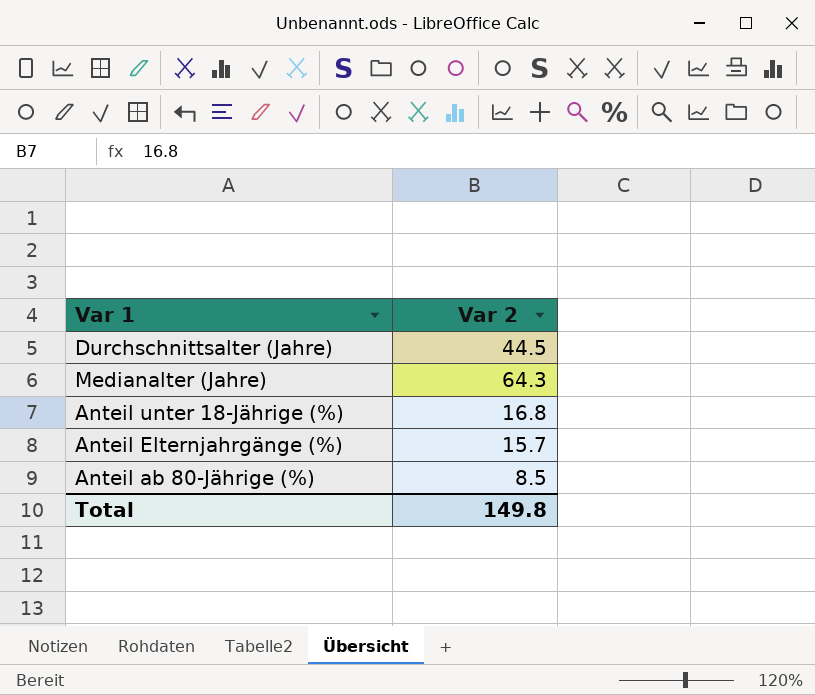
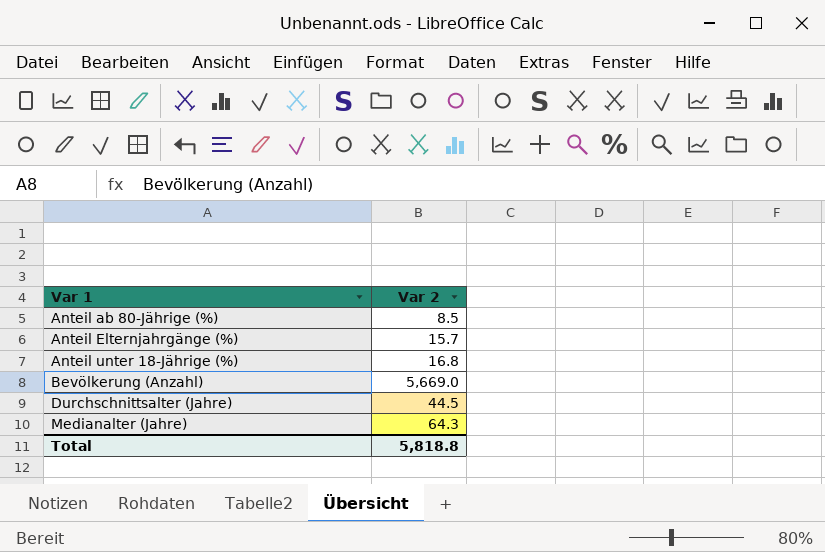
row order: none -> Var 1 ascending
row Bevölkerung (Anzahl): none -> 5,669.0
Total | Var 2: 149.8 -> 5,818.8

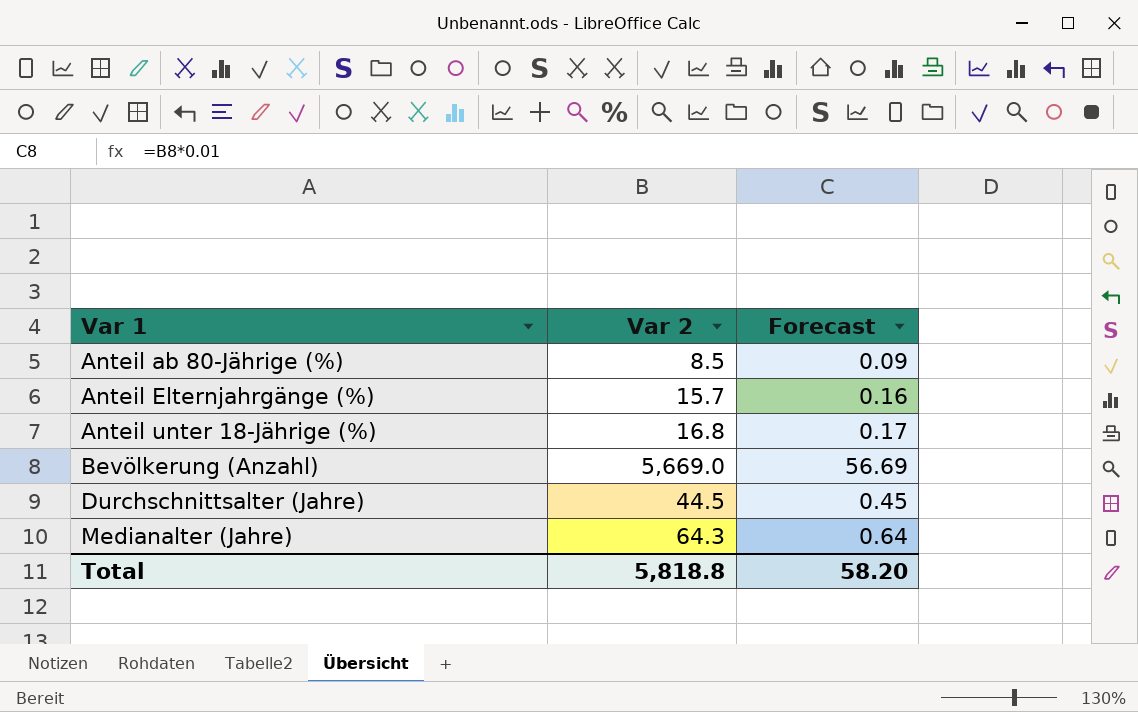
column Forecast | formula: none -> [Var 2] * 0.01

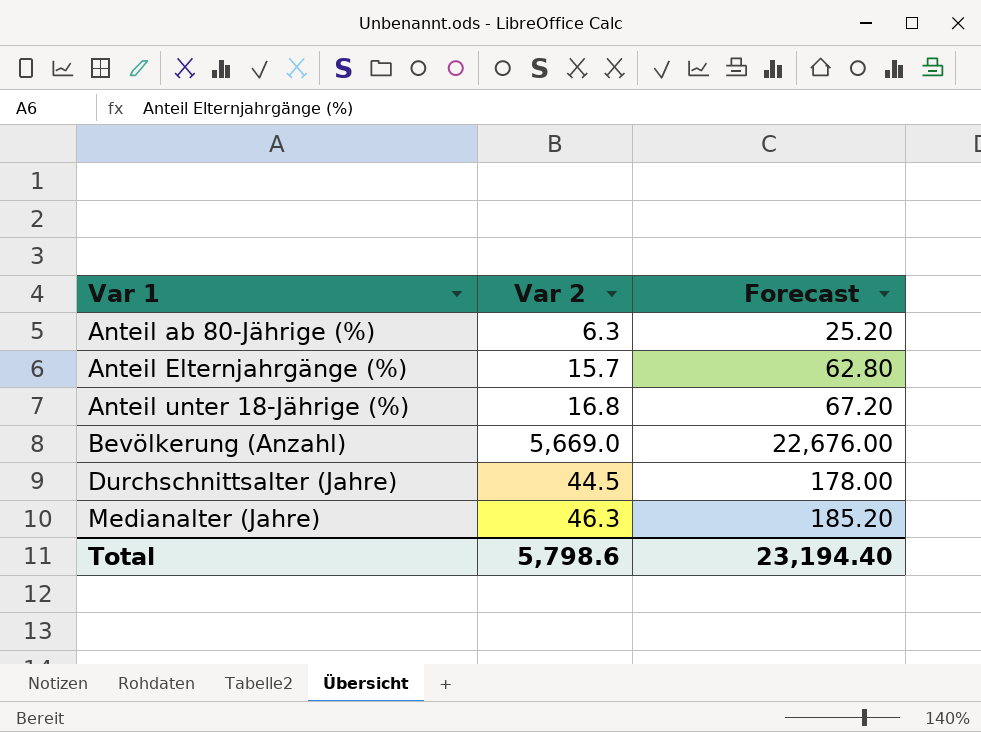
column Forecast | formula: [Var 2] * 0.01 -> [Var 2] * 4
Anteil ab 80-Jährige (%) | Var 2: 8.5 -> 6.3
Medianalter (Jahre) | Var 2: 64.3 -> 46.3
Total | Var 2: 5,818.8 -> 5,798.6
Total | Forecast: 58.20 -> 23,194.40

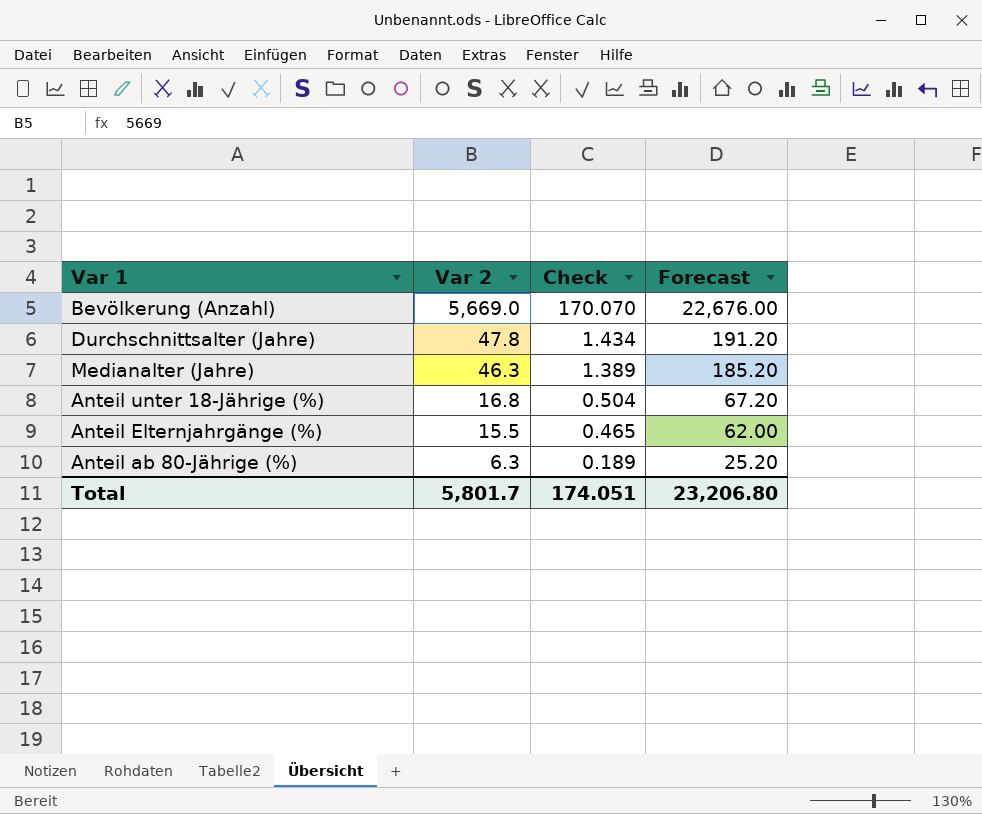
row order: Var 1 ascending -> Var 2 descending
column Check | formula: none -> [Var 2] * 0.03
Durchschnittsalter (Jahre) | Var 2: 44.5 -> 47.8
Durchschnittsalter (Jahre) | Forecast: 178.00 -> 191.20
Anteil Elternjahrgänge (%) | Var 2: 15.7 -> 15.5
Anteil Elternjahrgänge (%) | Forecast: 62.80 -> 62.00
Total | Var 2: 5,798.6 -> 5,801.7
Total | Forecast: 23,194.40 -> 23,206.80

